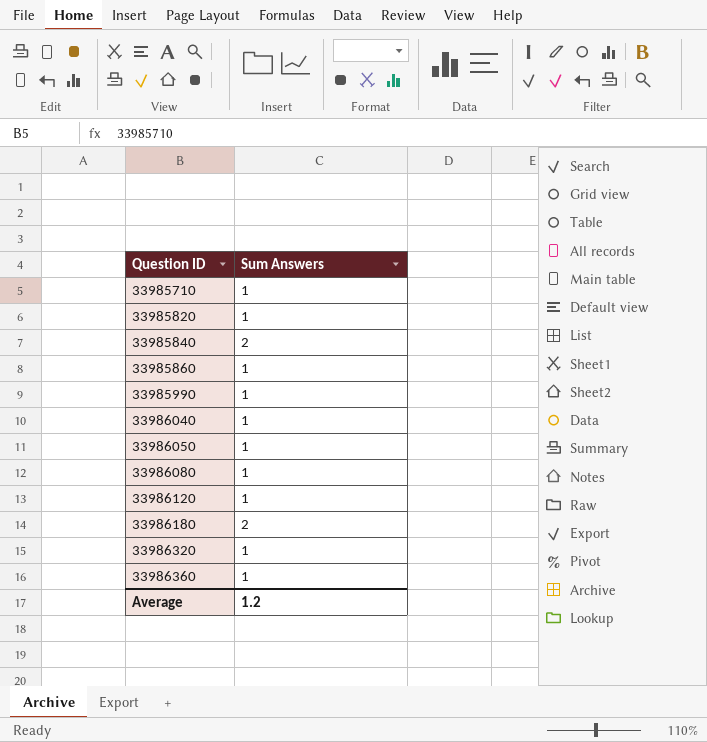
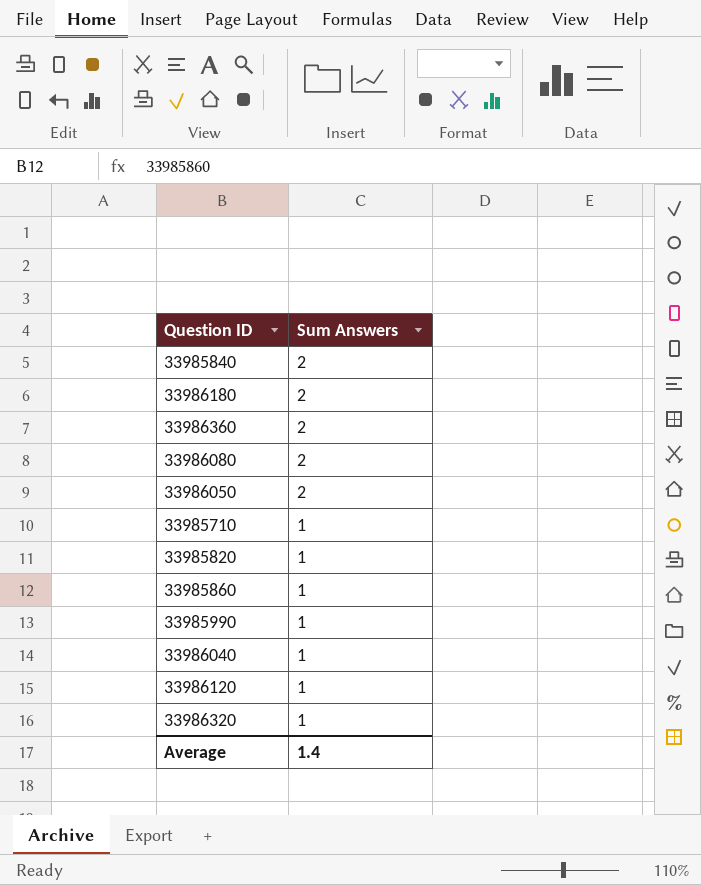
row order: Question ID ascending -> Sum Answers descending
33986360 | Sum Answers: 1 -> 2
33986080 | Sum Answers: 1 -> 2
33986050 | Sum Answers: 1 -> 2
Average | Sum Answers: 1.2 -> 1.4

